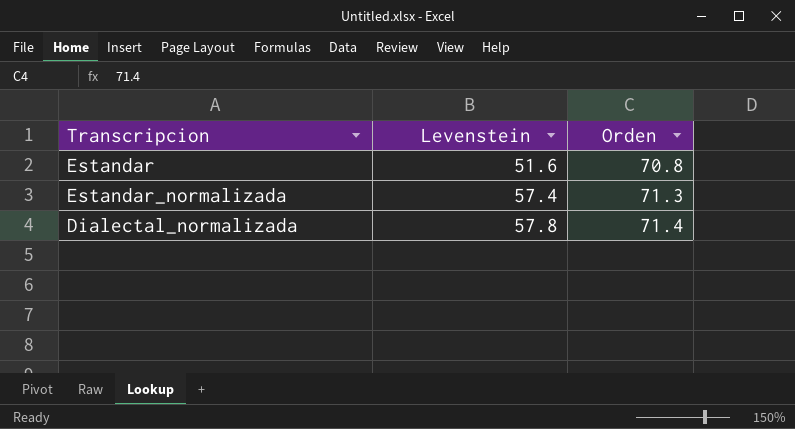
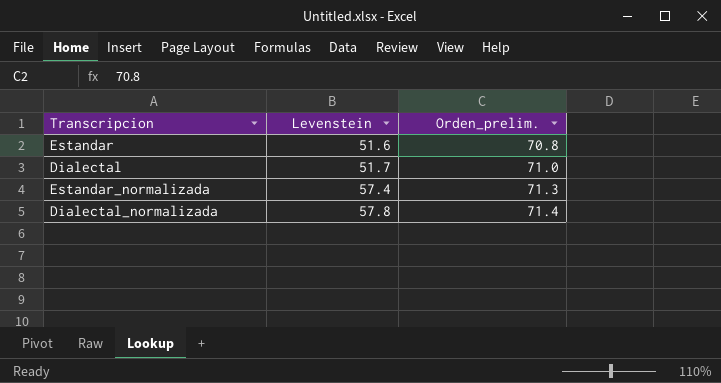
column name: Orden -> Orden_prelim.
row Dialectal: none -> 51.7 | 71.0

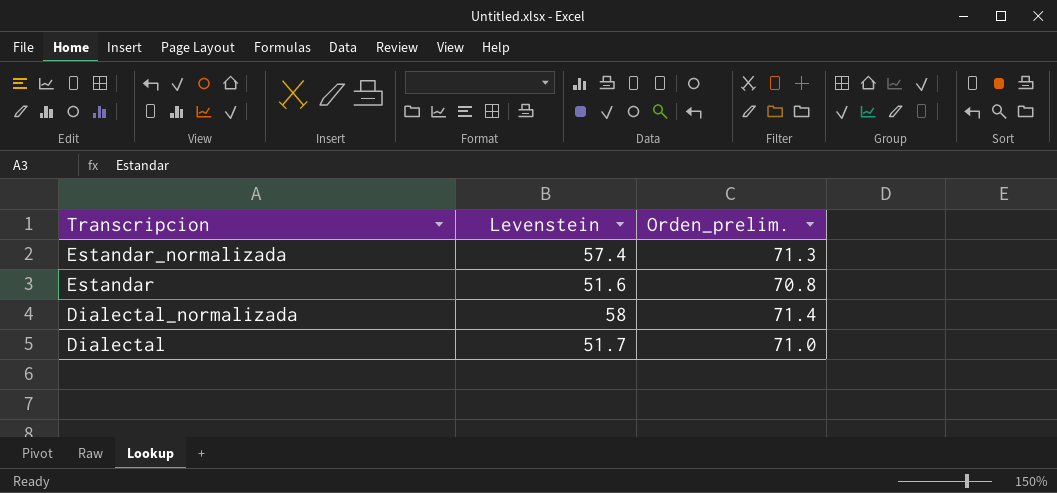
row order: Levenstein ascending -> Transcripcion descending
Dialectal_normalizada | Levenstein: 57.8 -> 58

